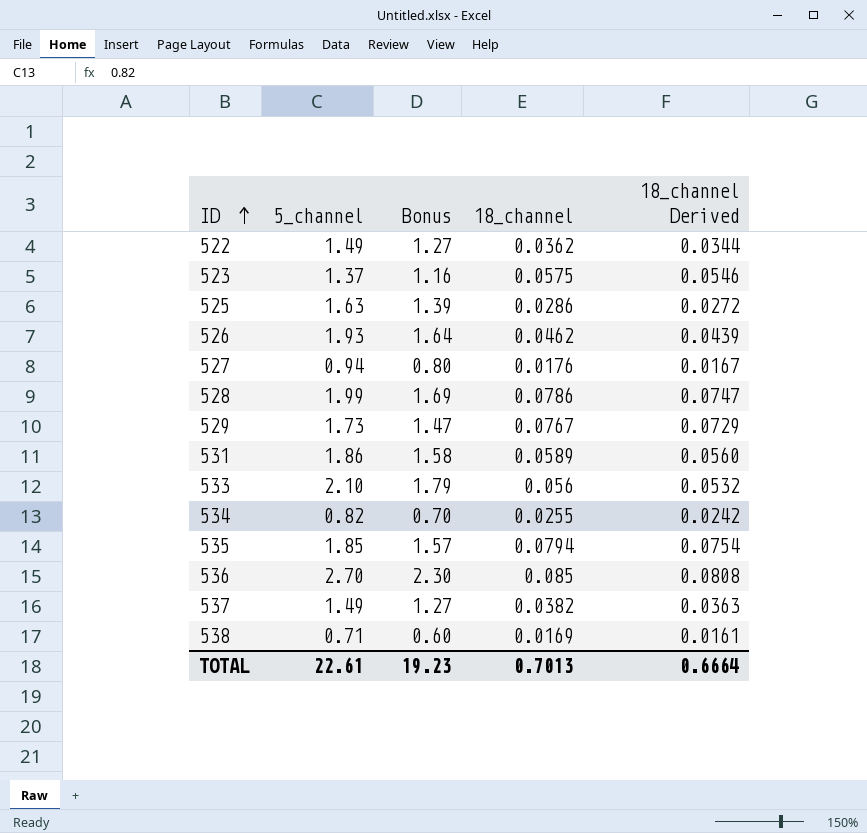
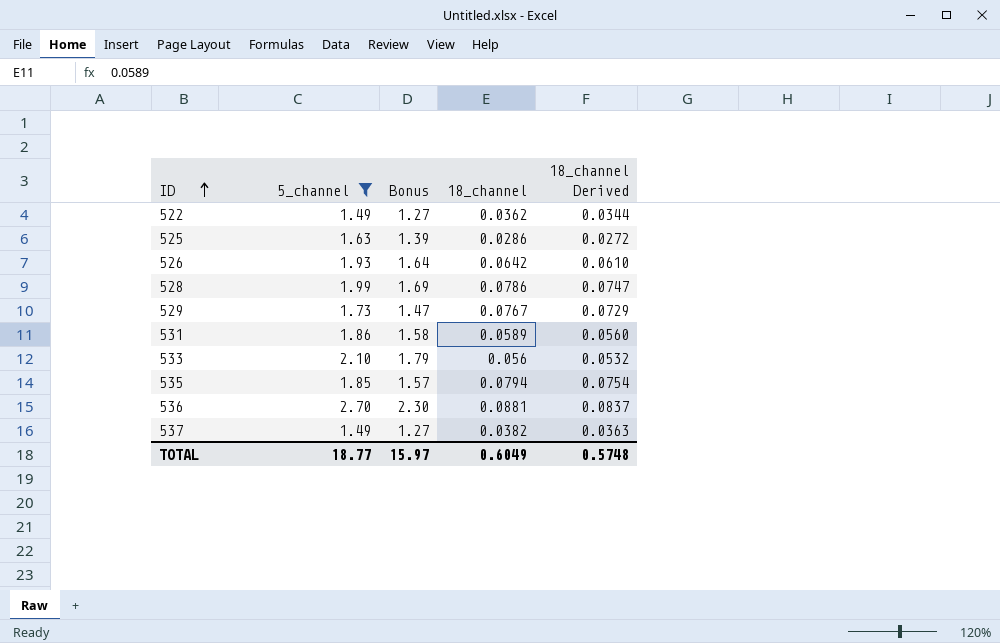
filter: none -> 5_channel >= 1.49
526 | 18_channel: 0.0462 -> 0.0642
526 | 18_channel Derived: 0.0439 -> 0.0610
536 | 18_channel: 0.085 -> 0.0881
536 | 18_channel Derived: 0.0808 -> 0.0837
TOTAL | 5_channel: 22.61 -> 18.77
TOTAL | Bonus: 19.23 -> 15.97
TOTAL | 18_channel: 0.7013 -> 0.6049
TOTAL | 18_channel Derived: 0.6664 -> 0.5748

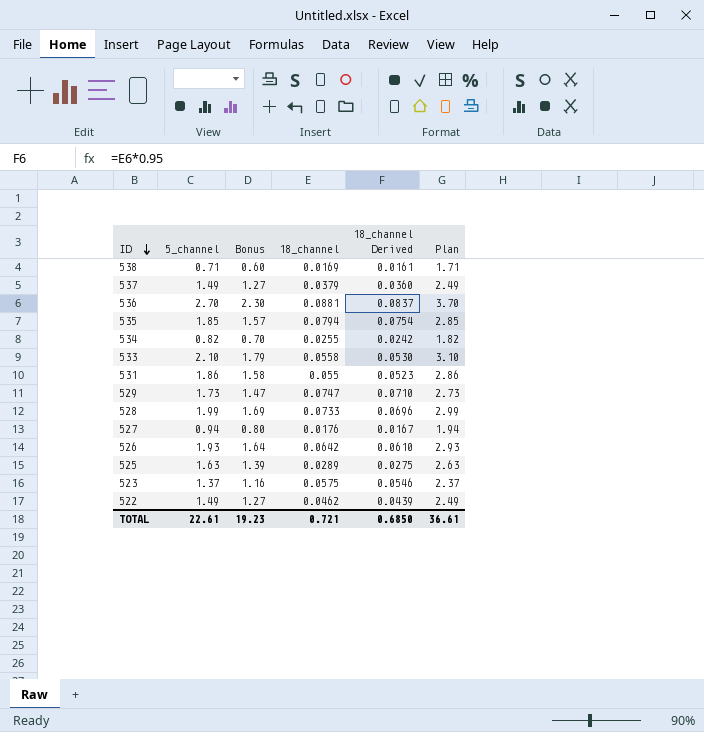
filter: 5_channel >= 1.49 -> none
row order: ID ascending -> ID descending
column Plan | formula: none -> [5_channel] + 1
537 | 18_channel: 0.0382 -> 0.0379
537 | 18_channel Derived: 0.0363 -> 0.0360
533 | 18_channel: 0.056 -> 0.0558
533 | 18_channel Derived: 0.0532 -> 0.0530
531 | 18_channel: 0.0589 -> 0.055
531 | 18_channel Derived: 0.0560 -> 0.0523
529 | 18_channel: 0.0767 -> 0.0747
529 | 18_channel Derived: 0.0729 -> 0.0710
528 | 18_channel: 0.0786 -> 0.0733
528 | 18_channel Derived: 0.0747 -> 0.0696
525 | 18_channel: 0.0286 -> 0.0289
525 | 18_channel Derived: 0.0272 -> 0.0275
522 | 18_channel: 0.0362 -> 0.0462
522 | 18_channel Derived: 0.0344 -> 0.0439
TOTAL | 5_channel: 18.77 -> 22.61
TOTAL | Bonus: 15.97 -> 19.23
TOTAL | 18_channel: 0.6049 -> 0.721
TOTAL | 18_channel Derived: 0.5748 -> 0.6850

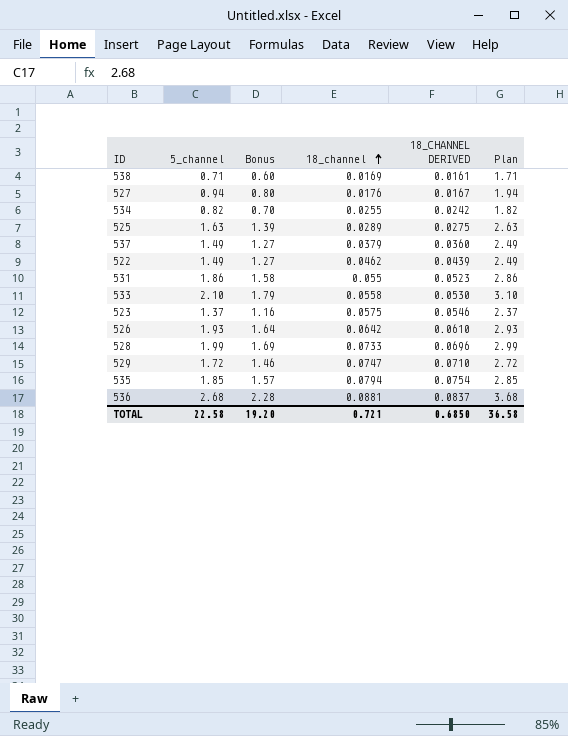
row order: ID descending -> 18_channel ascending
column name: 18_channel Derived -> 18_CHANNEL DERIVED
529 | 5_channel: 1.73 -> 1.72
529 | Bonus: 1.47 -> 1.46
529 | Plan: 2.73 -> 2.72
536 | 5_channel: 2.70 -> 2.68
536 | Bonus: 2.30 -> 2.28
536 | Plan: 3.70 -> 3.68
TOTAL | 5_channel: 22.61 -> 22.58
TOTAL | Bonus: 19.23 -> 19.20
TOTAL | Plan: 36.61 -> 36.58

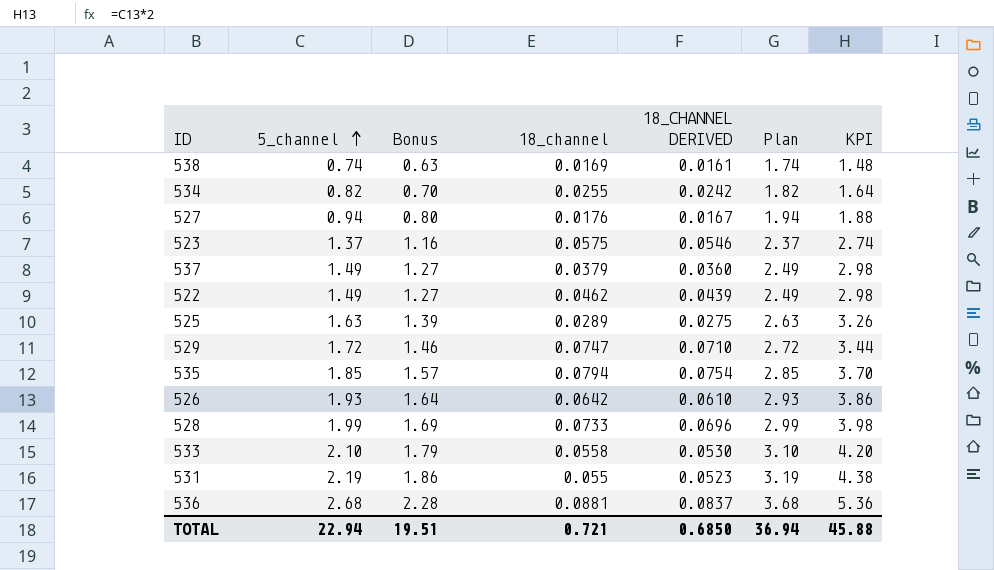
row order: 18_channel ascending -> 5_channel ascending
column KPI | formula: none -> [5_channel] * 2
538 | 5_channel: 0.71 -> 0.74
538 | Bonus: 0.60 -> 0.63
538 | Plan: 1.71 -> 1.74
531 | 5_channel: 1.86 -> 2.19
531 | Bonus: 1.58 -> 1.86
531 | Plan: 2.86 -> 3.19
TOTAL | 5_channel: 22.58 -> 22.94
TOTAL | Bonus: 19.20 -> 19.51
TOTAL | Plan: 36.58 -> 36.94

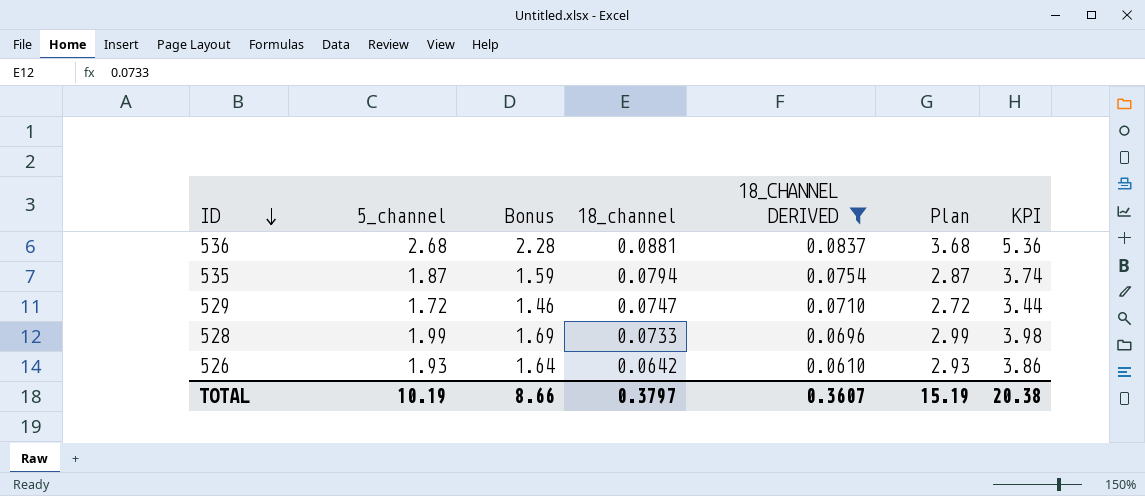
filter: none -> 18_CHANNEL DERIVED >= 0.0610
row order: 5_channel ascending -> ID descending
535 | 5_channel: 1.85 -> 1.87
535 | Bonus: 1.57 -> 1.59
535 | Plan: 2.85 -> 2.87
535 | KPI: 3.70 -> 3.74
TOTAL | 5_channel: 22.94 -> 10.19
TOTAL | Bonus: 19.51 -> 8.66
TOTAL | 18_channel: 0.721 -> 0.3797
TOTAL | 18_CHANNEL DERIVED: 0.6850 -> 0.3607
TOTAL | Plan: 36.94 -> 15.19
TOTAL | KPI: 45.88 -> 20.38

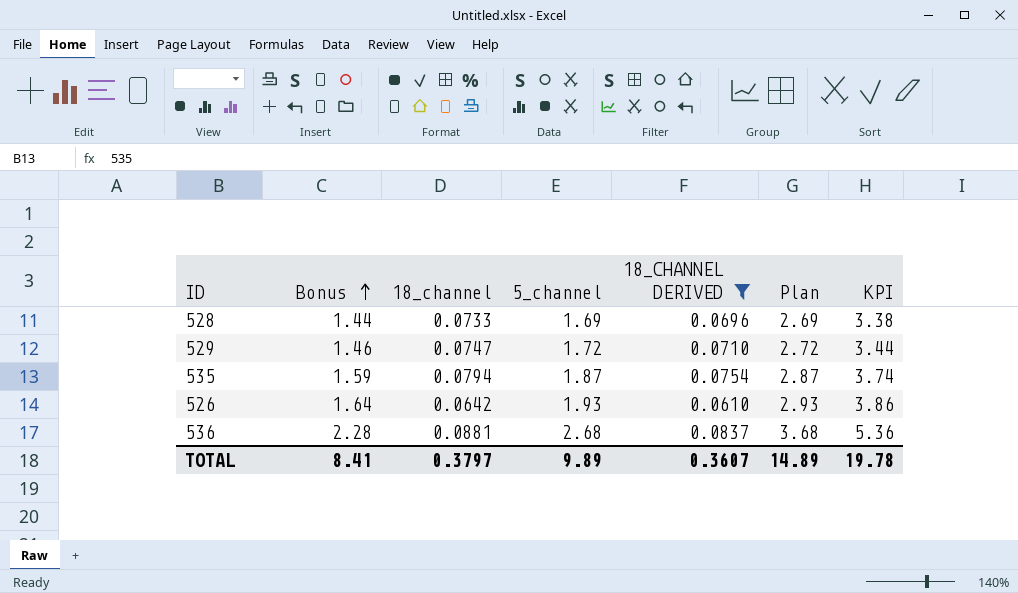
row order: ID descending -> Bonus ascending
column 5_channel | position: 2 -> 4
528 | Bonus: 1.69 -> 1.44
528 | 5_channel: 1.99 -> 1.69
528 | Plan: 2.99 -> 2.69
528 | KPI: 3.98 -> 3.38
TOTAL | Bonus: 8.66 -> 8.41
TOTAL | 5_channel: 10.19 -> 9.89
TOTAL | Plan: 15.19 -> 14.89
TOTAL | KPI: 20.38 -> 19.78

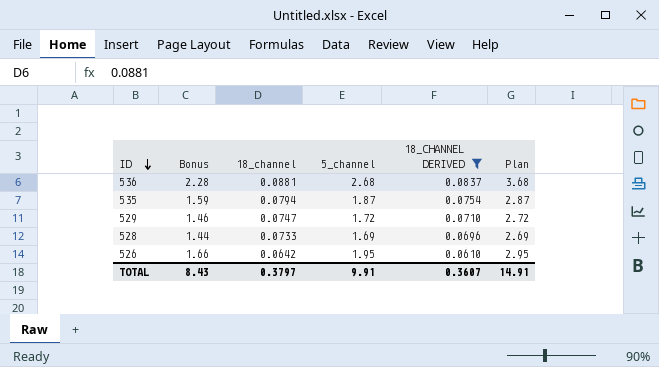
row order: Bonus ascending -> ID descending
column KPI | formula: [5_channel] * 2 -> none
526 | Bonus: 1.64 -> 1.66
526 | 5_channel: 1.93 -> 1.95
526 | Plan: 2.93 -> 2.95
TOTAL | Bonus: 8.41 -> 8.43
TOTAL | 5_channel: 9.89 -> 9.91
TOTAL | Plan: 14.89 -> 14.91

